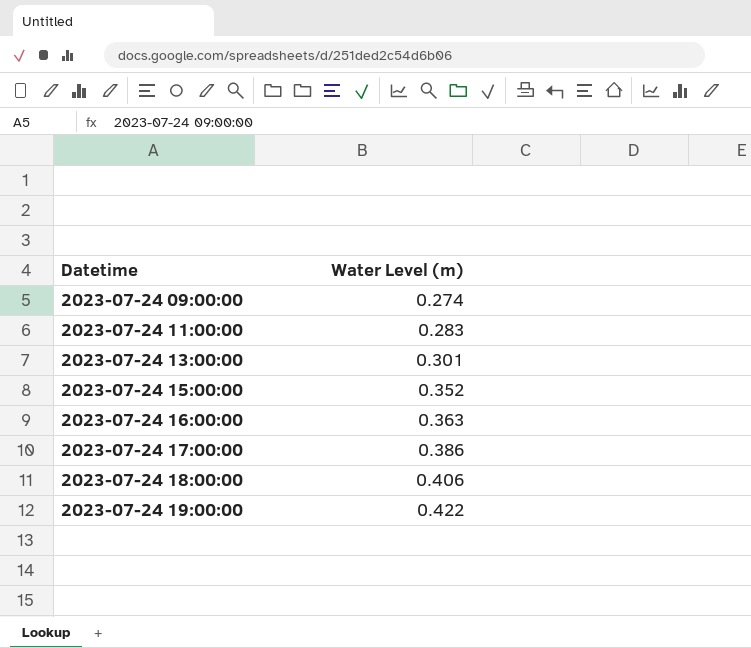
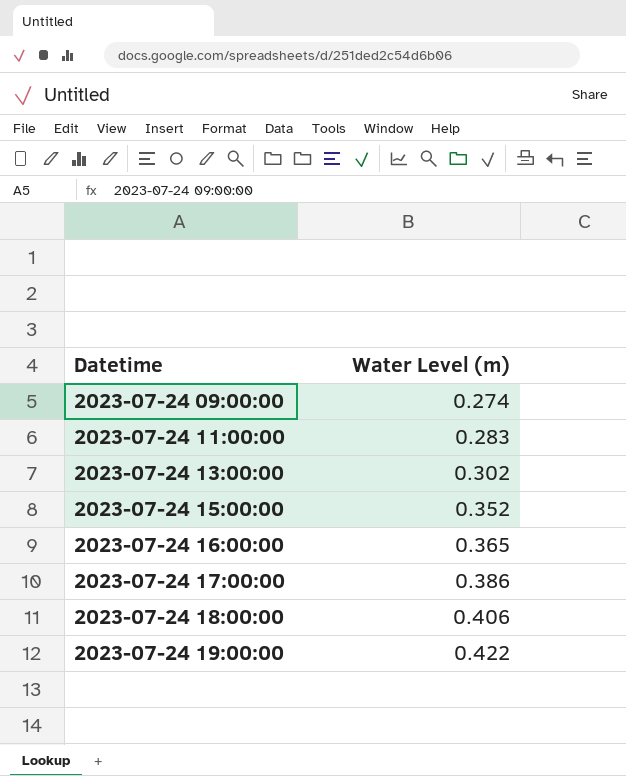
2023-07-24 13:00:00 | Water Level (m): 0.301 -> 0.302
2023-07-24 16:00:00 | Water Level (m): 0.363 -> 0.365

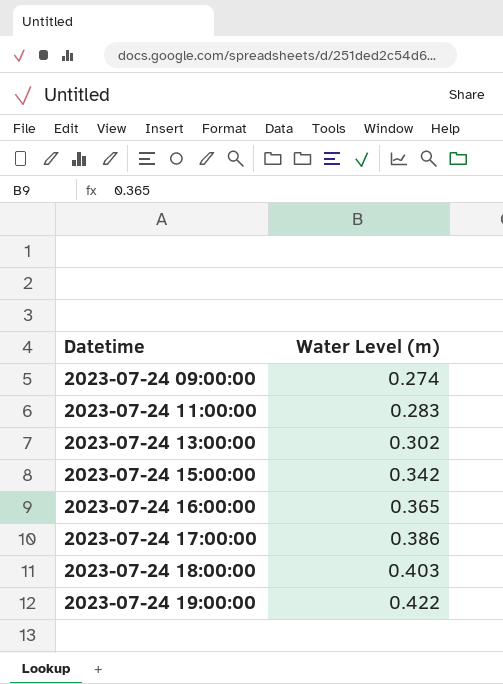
2023-07-24 15:00:00 | Water Level (m): 0.352 -> 0.342
2023-07-24 18:00:00 | Water Level (m): 0.406 -> 0.403

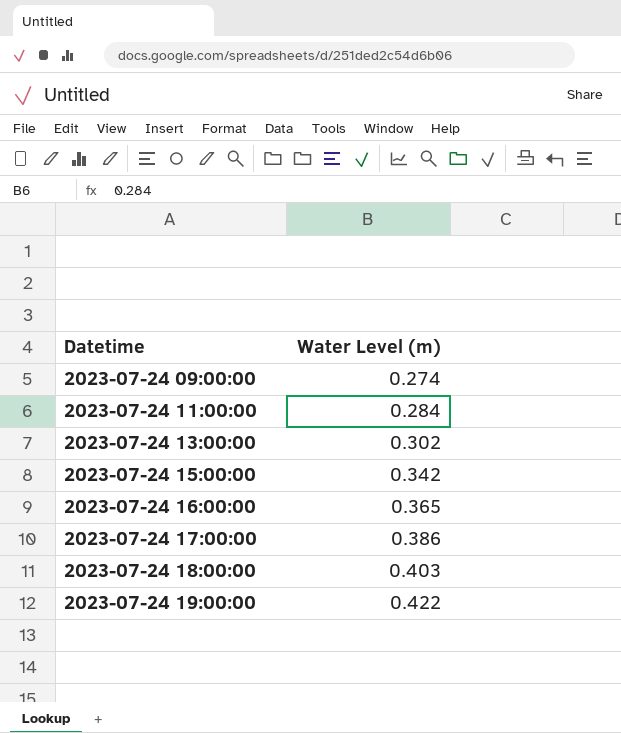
2023-07-24 11:00:00 | Water Level (m): 0.283 -> 0.284

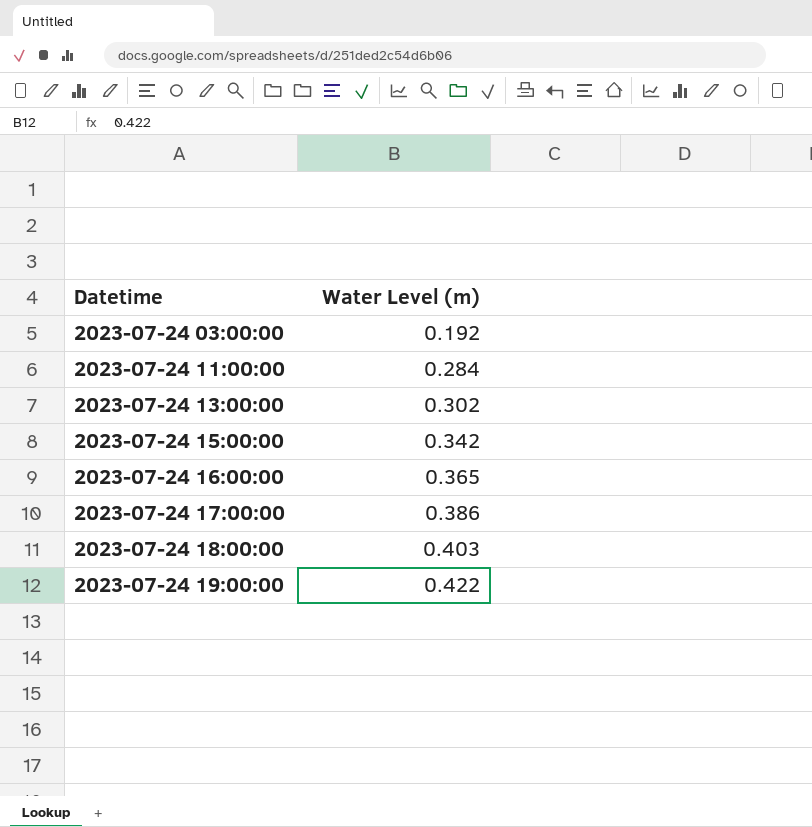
row 2023-07-24 09:00:00: 0.274 -> none
row 2023-07-24 03:00:00: none -> 0.192

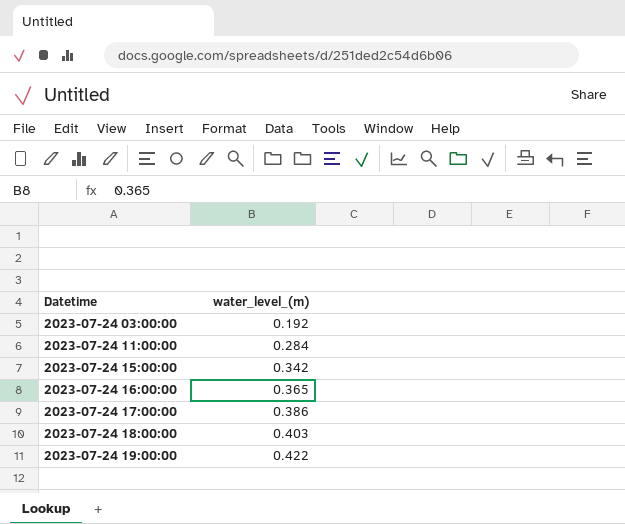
column name: Water Level (m) -> water_level_(m)
row 2023-07-24 13:00:00: 0.302 -> none

